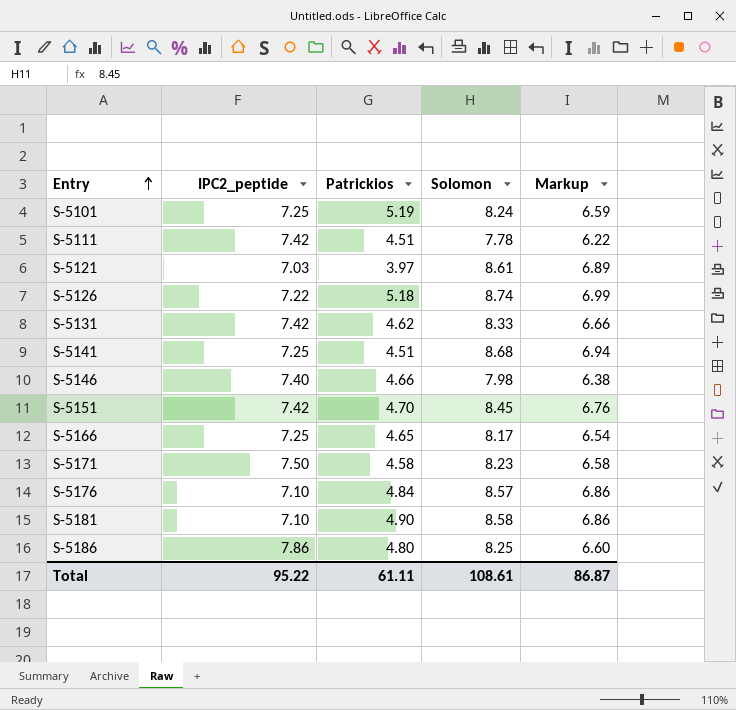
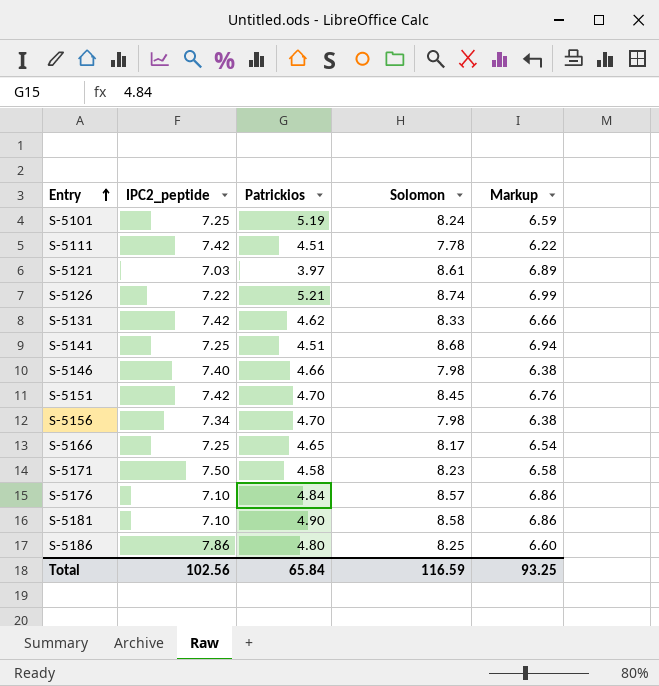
S-5126 | Patrickios: 5.18 -> 5.21
row S-5156: none -> 7.34 | 4.70 | 7.98 | 6.38
Total | IPC2_peptide: 95.22 -> 102.56
Total | Patrickios: 61.11 -> 65.84
Total | Solomon: 108.61 -> 116.59
Total | Markup: 86.87 -> 93.25

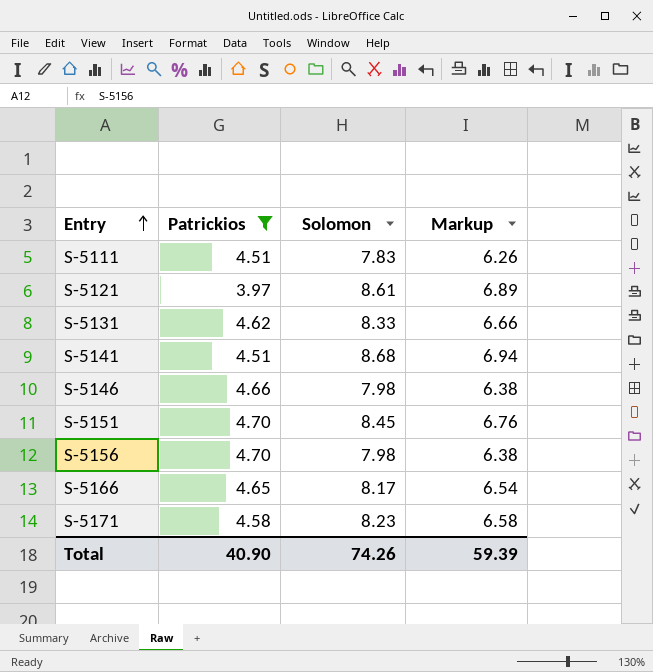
filter: none -> Patrickios <= 4.70
column IPC2_peptide | position: 2 -> none
S-5111 | Solomon: 7.78 -> 7.83
S-5111 | Markup: 6.22 -> 6.26
Total | Patrickios: 65.84 -> 40.90
Total | Solomon: 116.59 -> 74.26
Total | Markup: 93.25 -> 59.39

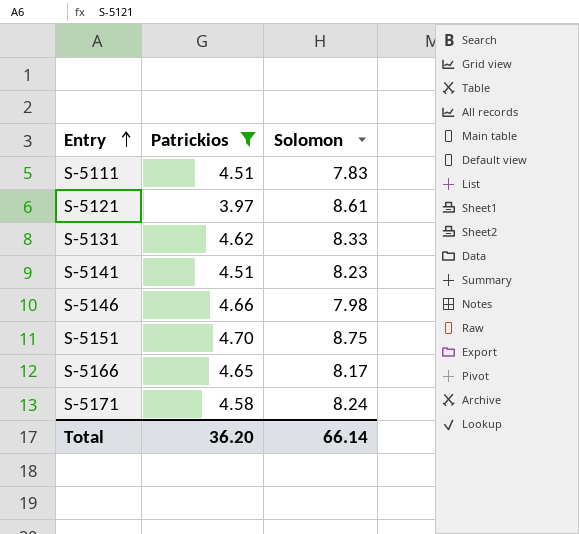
column Markup | formula: [Solomon] * 0.8 -> none
row S-5156: 4.70 | 7.98 | 6.38 -> none
S-5141 | Solomon: 8.68 -> 8.23
S-5151 | Solomon: 8.45 -> 8.75
S-5171 | Solomon: 8.23 -> 8.24
Total | Patrickios: 40.90 -> 36.20
Total | Solomon: 74.26 -> 66.14

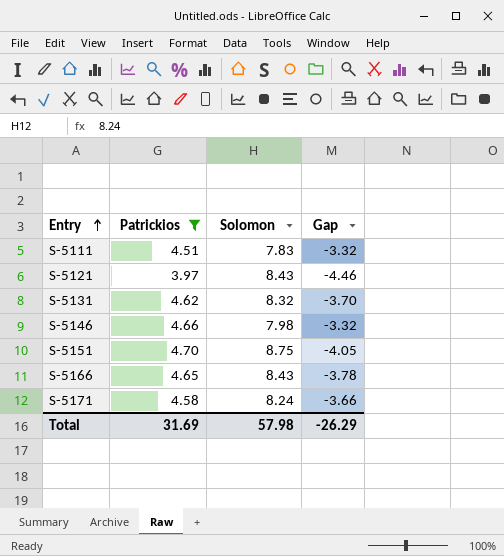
column Gap | formula: none -> [Patrickios] - [Solomon]
row S-5141: 4.51 | 8.23 -> none
S-5121 | Solomon: 8.61 -> 8.43
S-5131 | Solomon: 8.33 -> 8.32
S-5166 | Solomon: 8.17 -> 8.43
Total | Patrickios: 36.20 -> 31.69
Total | Solomon: 66.14 -> 57.98

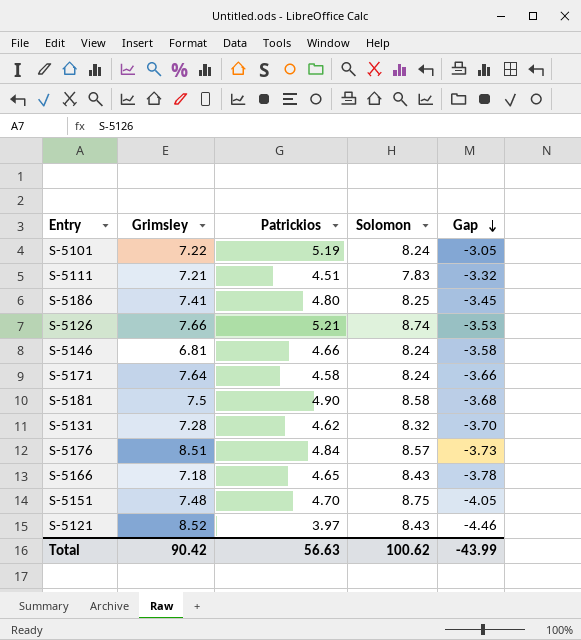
filter: Patrickios <= 4.70 -> none
row order: Entry ascending -> Gap descending
column Grimsley | position: none -> 2
S-5146 | Solomon: 7.98 -> 8.24
S-5146 | Gap: -3.32 -> -3.58
Total | Patrickios: 31.69 -> 56.63
Total | Solomon: 57.98 -> 100.62
Total | Gap: -26.29 -> -43.99

